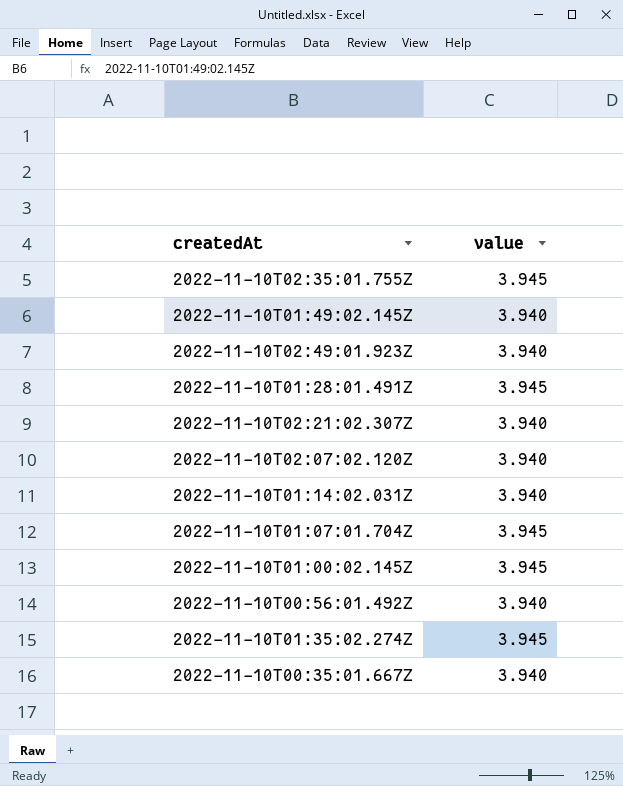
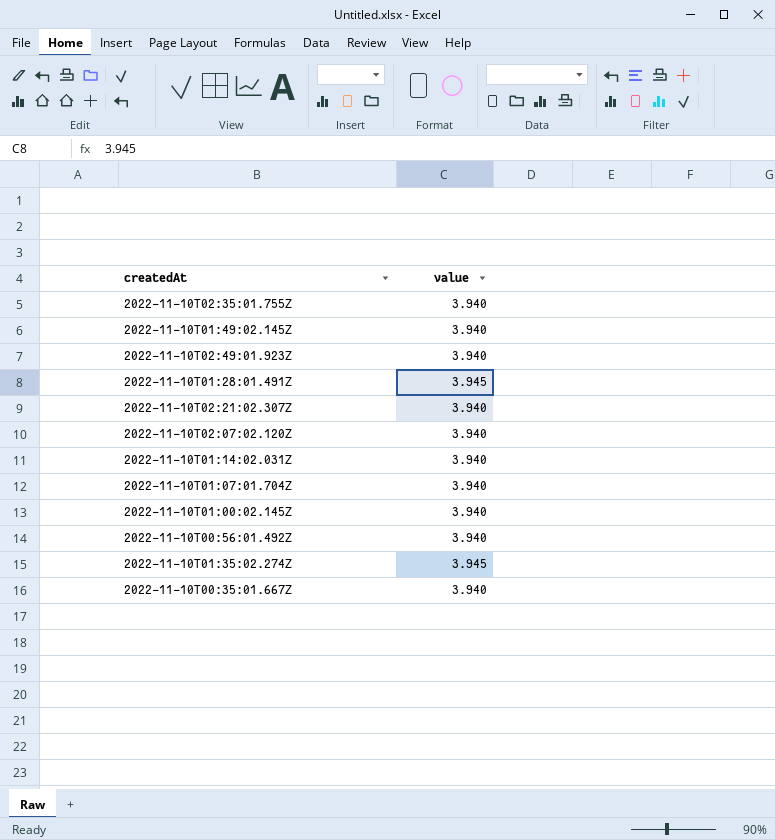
2022-11-10T02:35:01.755Z | value: 3.945 -> 3.940
2022-11-10T01:07:01.704Z | value: 3.945 -> 3.940
2022-11-10T01:00:02.145Z | value: 3.945 -> 3.940

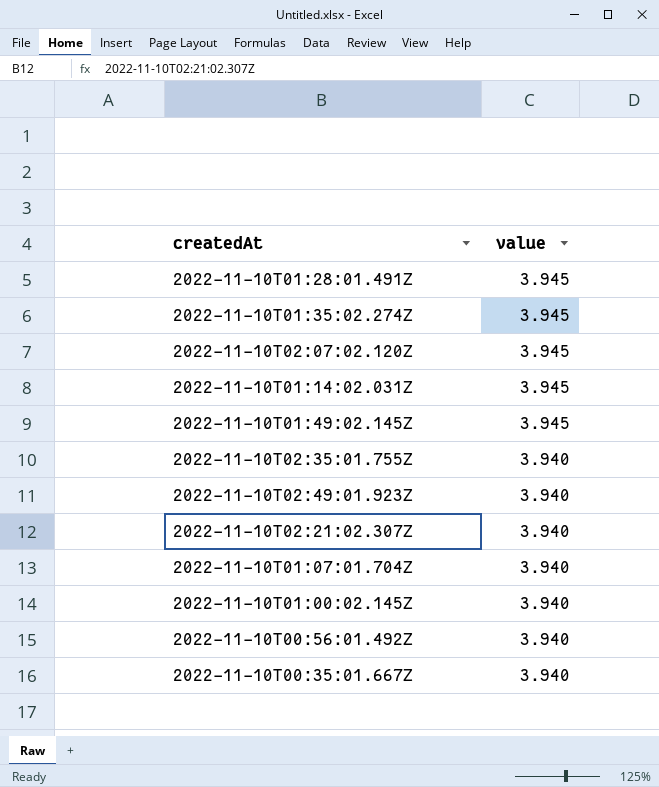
row order: none -> value descending
2022-11-10T02:07:02.120Z | value: 3.940 -> 3.945
2022-11-10T01:14:02.031Z | value: 3.940 -> 3.945
2022-11-10T01:49:02.145Z | value: 3.940 -> 3.945

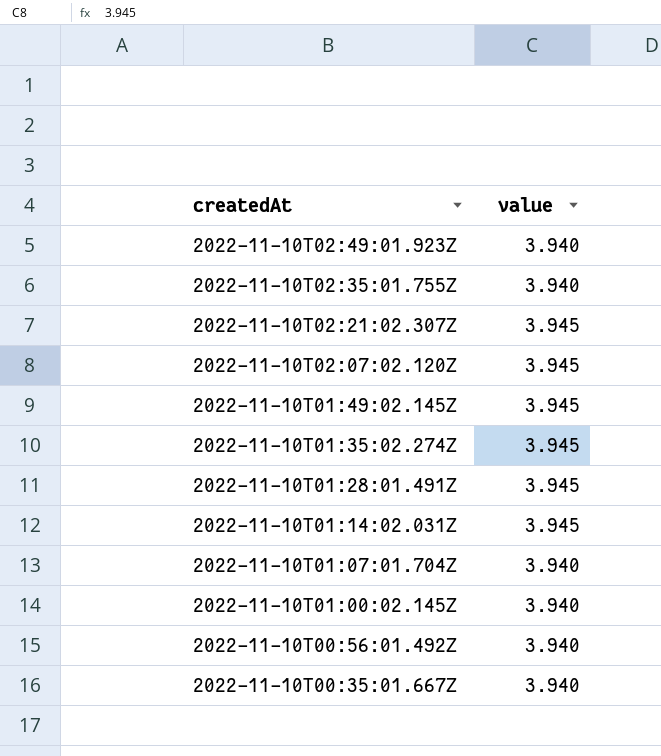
row order: value descending -> createdAt descending
2022-11-10T02:21:02.307Z | value: 3.940 -> 3.945

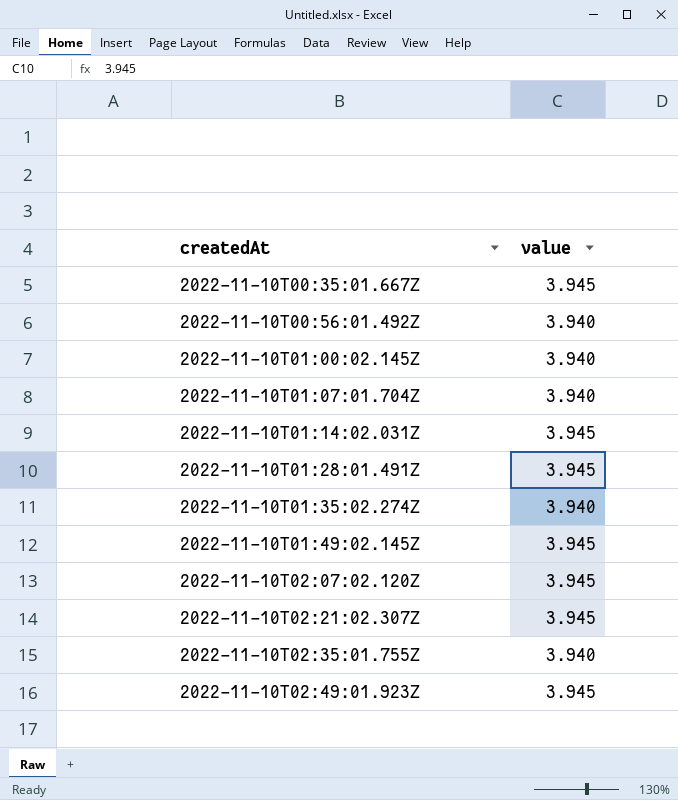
row order: createdAt descending -> createdAt ascending
2022-11-10T00:35:01.667Z | value: 3.940 -> 3.945
2022-11-10T01:35:02.274Z | value: 3.945 -> 3.940
2022-11-10T02:49:01.923Z | value: 3.940 -> 3.945

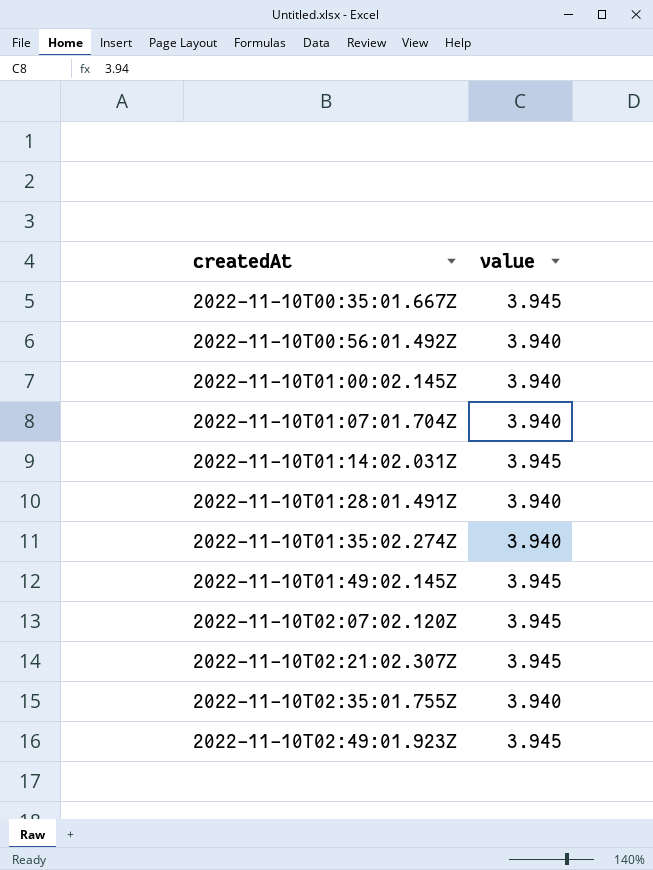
2022-11-10T01:28:01.491Z | value: 3.945 -> 3.940

